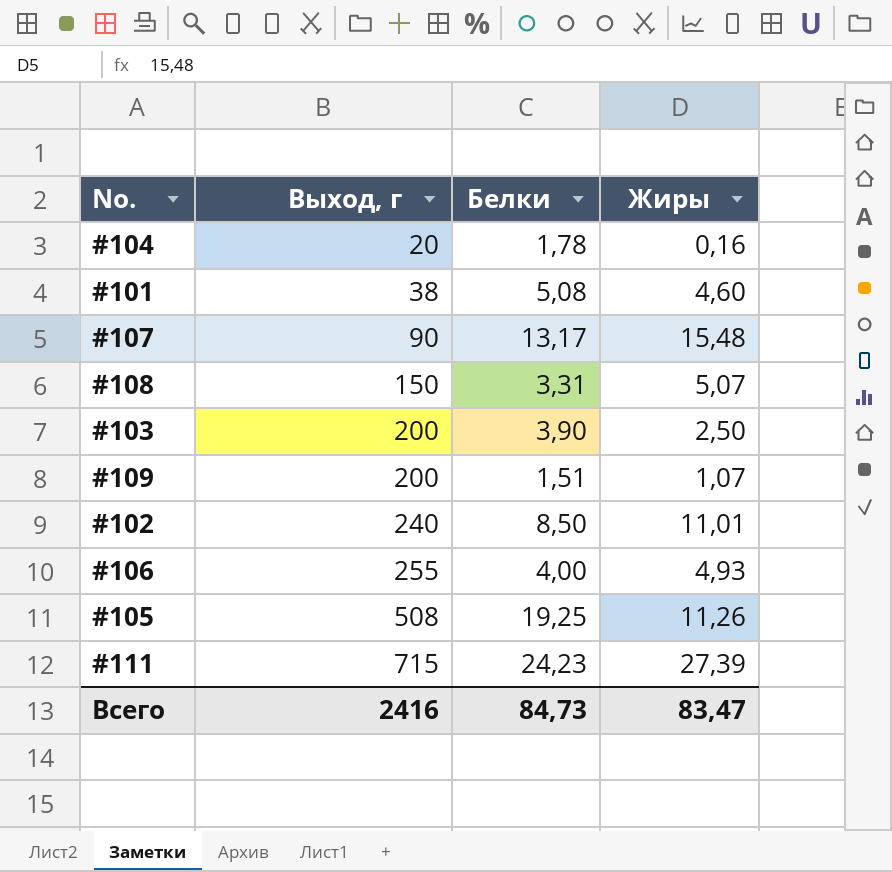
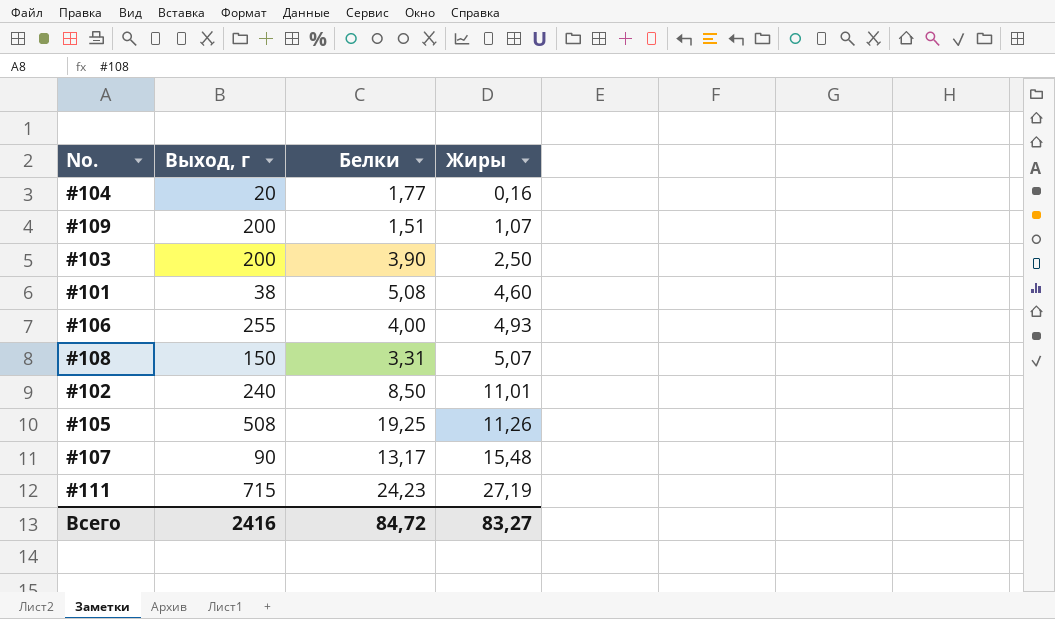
row order: Выход, г ascending -> Жиры ascending
#104 | Белки: 1,78 -> 1,77
#111 | Жиры: 27,39 -> 27,19
Всего | Белки: 84,73 -> 84,72
Всего | Жиры: 83,47 -> 83,27

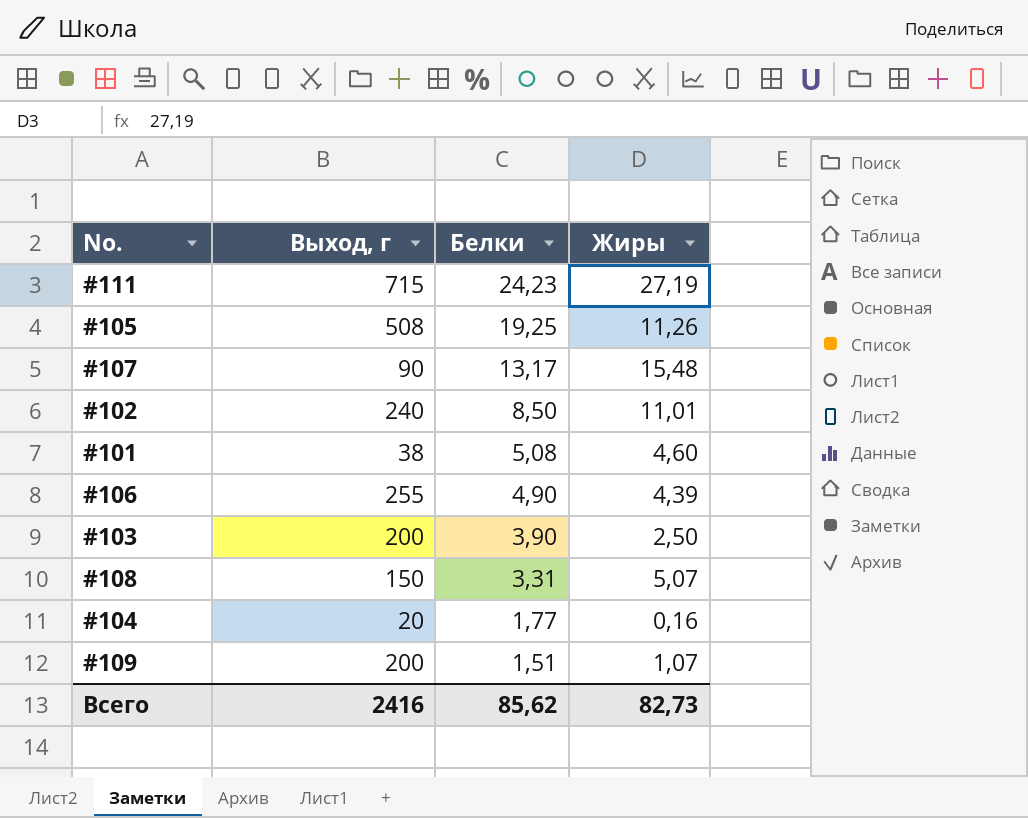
row order: Жиры ascending -> Белки descending
#106 | Белки: 4,00 -> 4,90
#106 | Жиры: 4,93 -> 4,39
Всего | Белки: 84,72 -> 85,62
Всего | Жиры: 83,27 -> 82,73

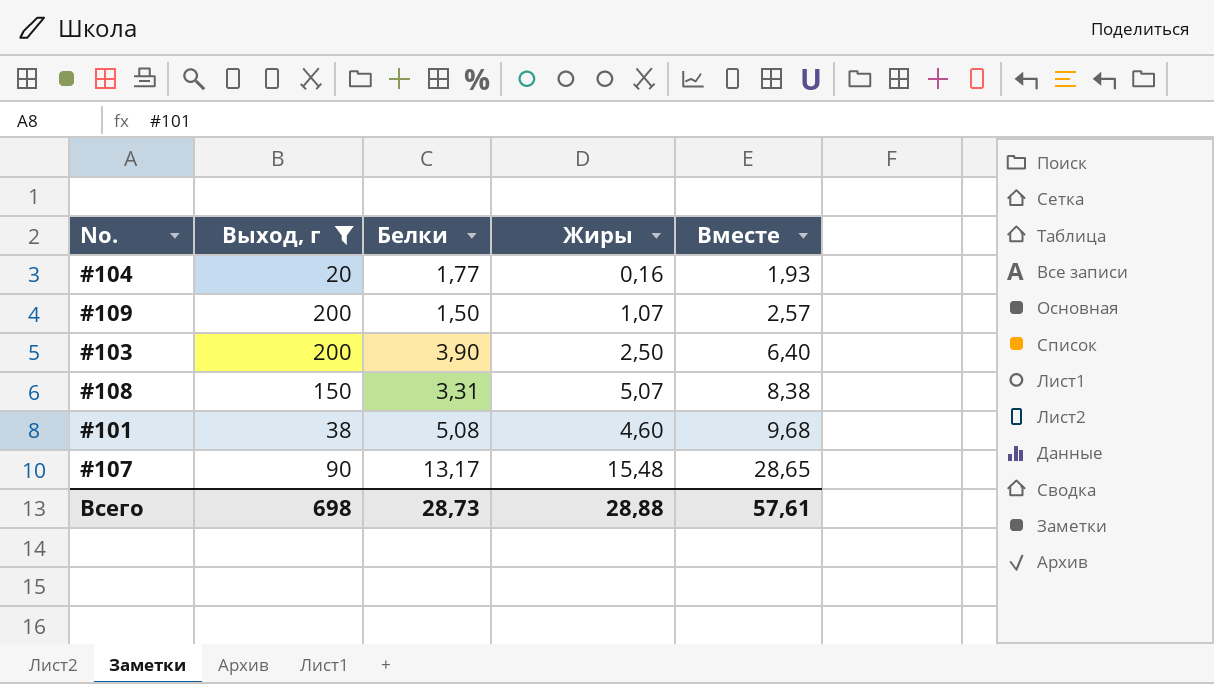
filter: none -> Выход, г <= 200
row order: Белки descending -> Вместе ascending
column Вместе | formula: none -> [Белки] + [Жиры]
#109 | Белки: 1,51 -> 1,50
Всего | Выход, г: 2416 -> 698
Всего | Белки: 85,62 -> 28,73
Всего | Жиры: 82,73 -> 28,88

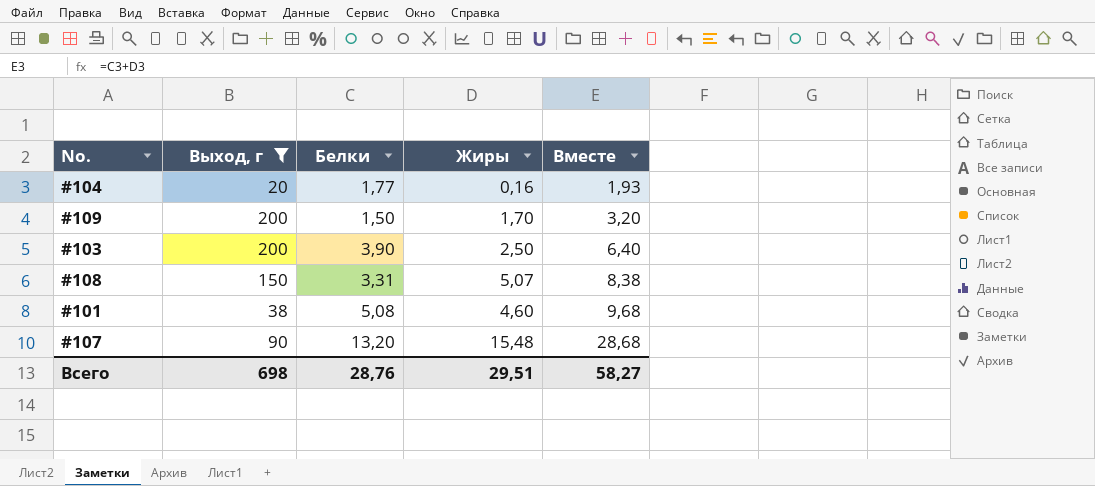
#109 | Жиры: 1,07 -> 1,70
#109 | Вместе: 2,57 -> 3,20
#107 | Белки: 13,17 -> 13,20
#107 | Вместе: 28,65 -> 28,68
Всего | Белки: 28,73 -> 28,76
Всего | Жиры: 28,88 -> 29,51
Всего | Вместе: 57,61 -> 58,27

